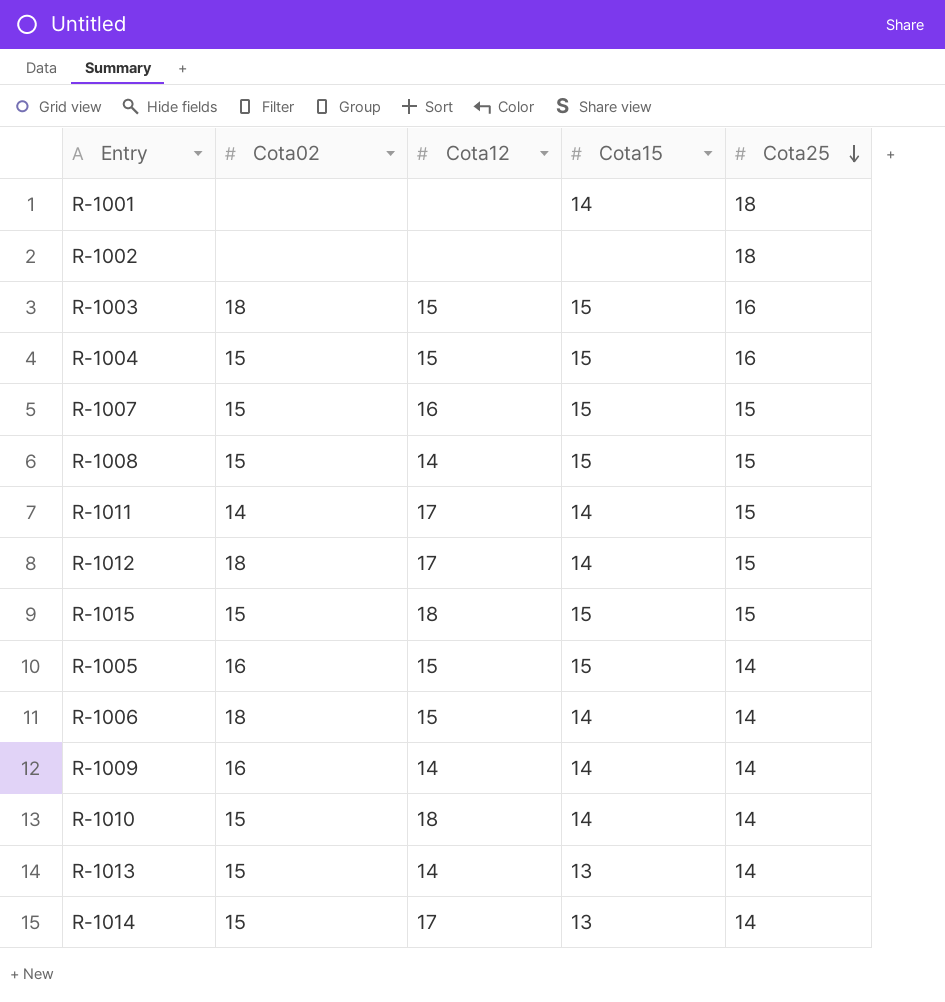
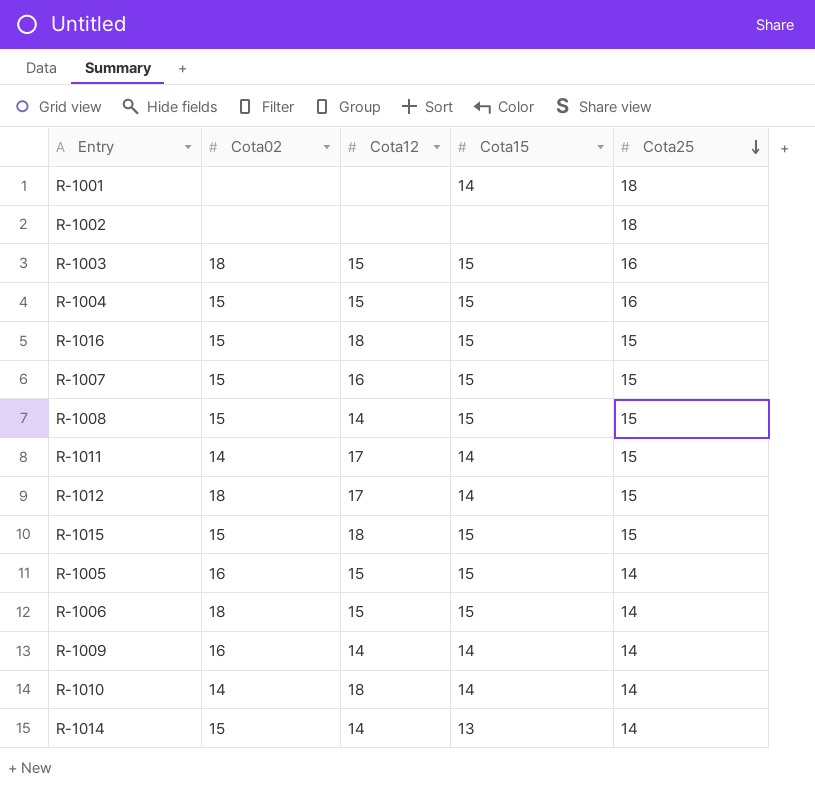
row R-1013: 15 | 14 | 13 | 14 -> none
row R-1016: none -> 15 | 18 | 15 | 15
R-1006 | Cota15: 14 -> 15
R-1010 | Cota02: 15 -> 14
R-1014 | Cota12: 17 -> 14

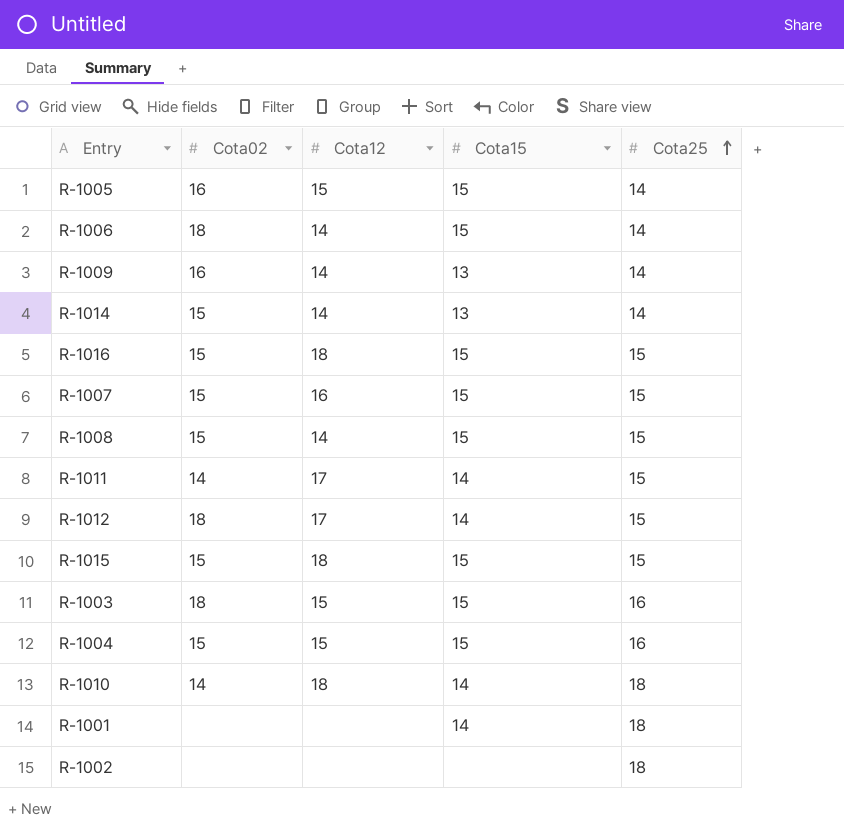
row order: Cota25 descending -> Cota25 ascending
R-1006 | Cota12: 15 -> 14
R-1009 | Cota15: 14 -> 13
R-1010 | Cota25: 14 -> 18

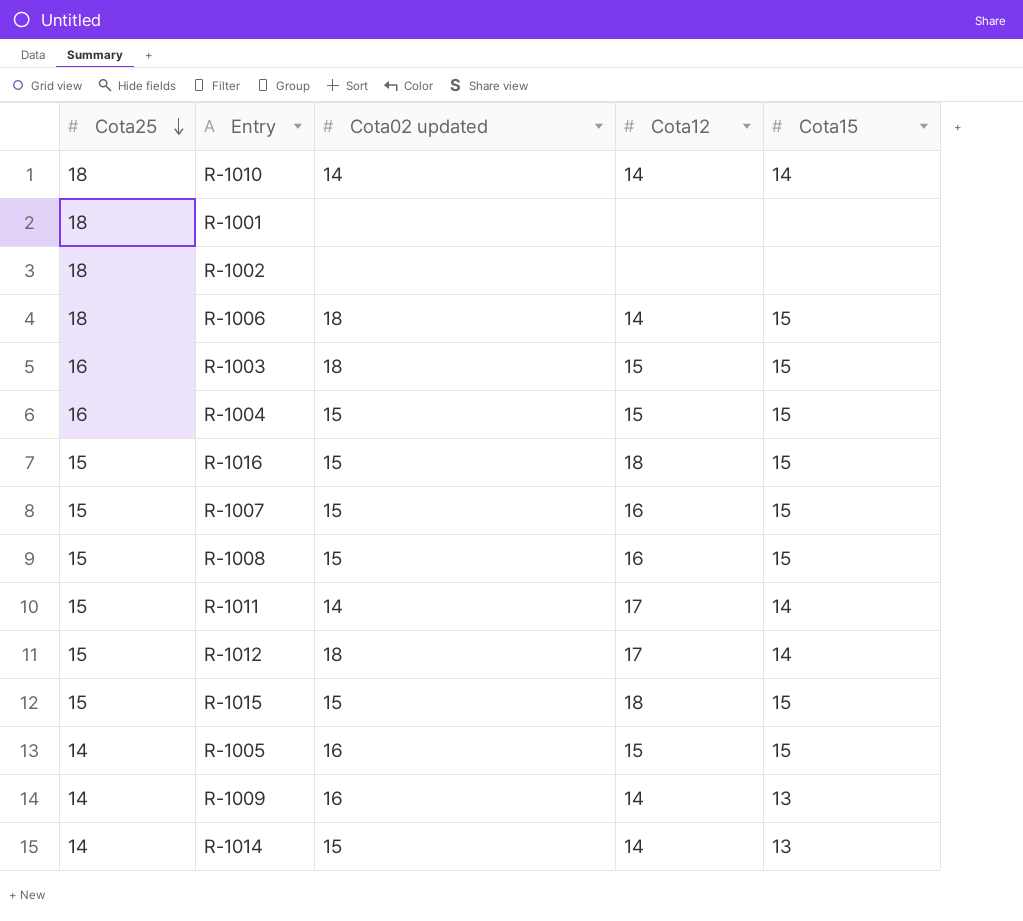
row order: Cota25 ascending -> Cota25 descending
column Cota25 | position: 5 -> 1
column name: Cota02 -> Cota02 updated
R-1010 | Cota12: 18 -> 14
R-1001 | Cota15: 14 -> none
R-1006 | Cota25: 14 -> 18
R-1008 | Cota12: 14 -> 16

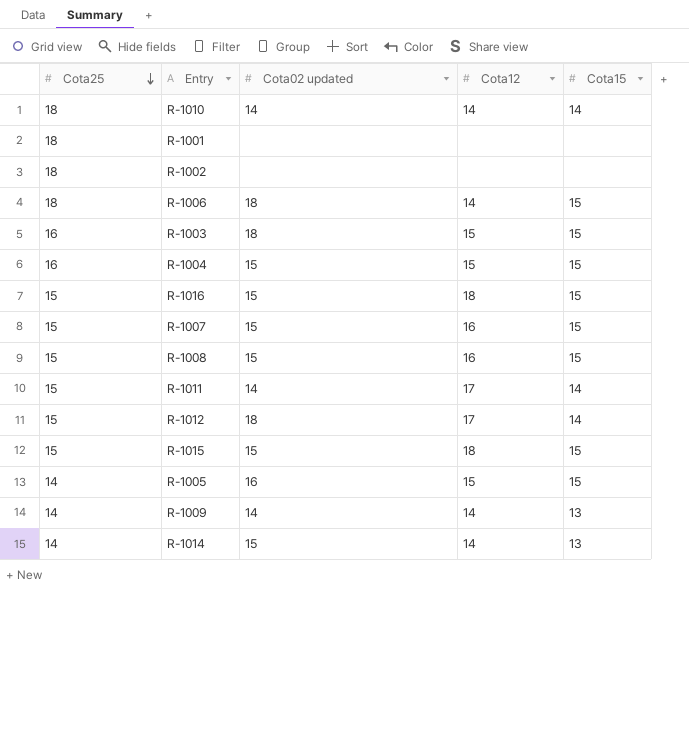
R-1009 | Cota02 updated: 16 -> 14

